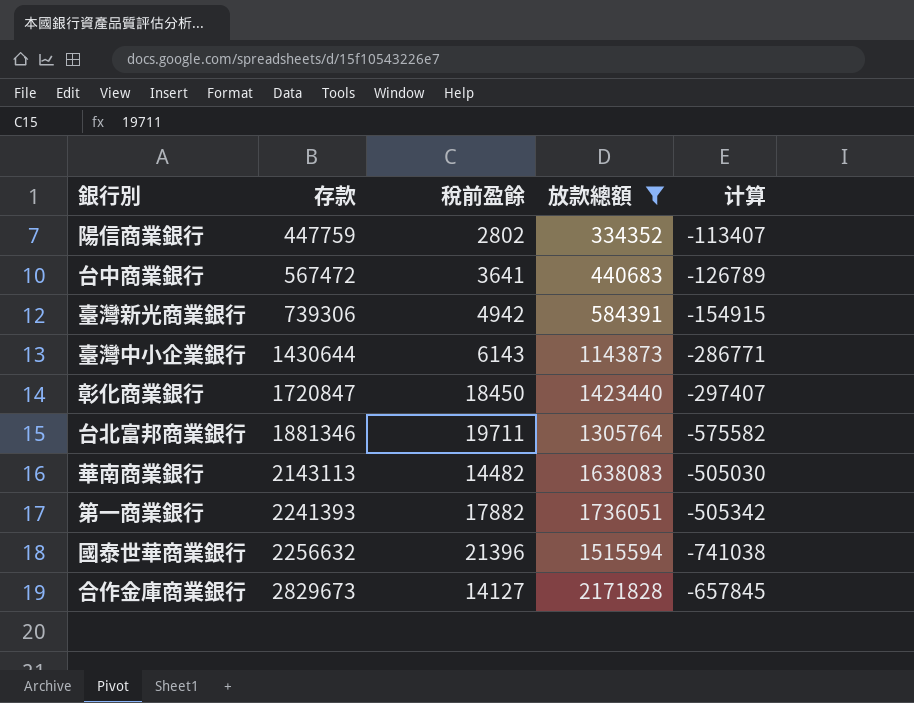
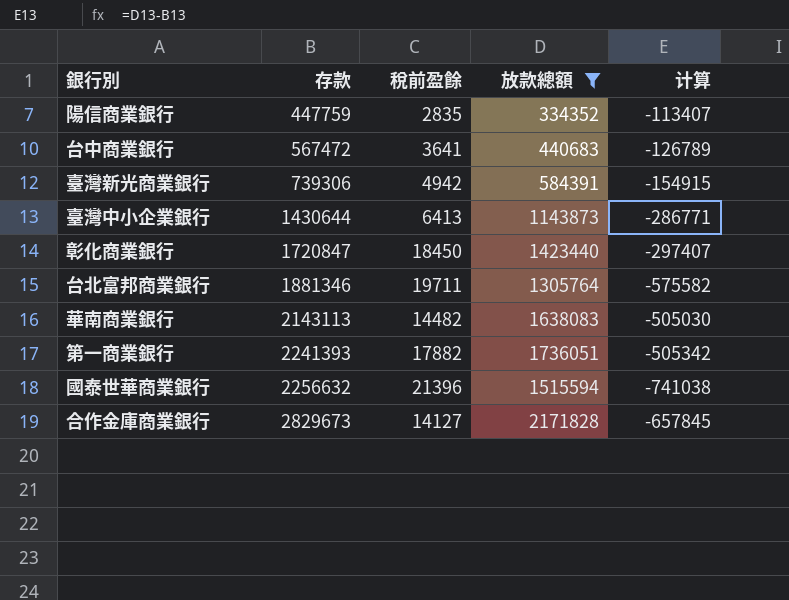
陽信商業銀行 | 稅前盈餘: 2802 -> 2835
臺灣中小企業銀行 | 稅前盈餘: 6143 -> 6413

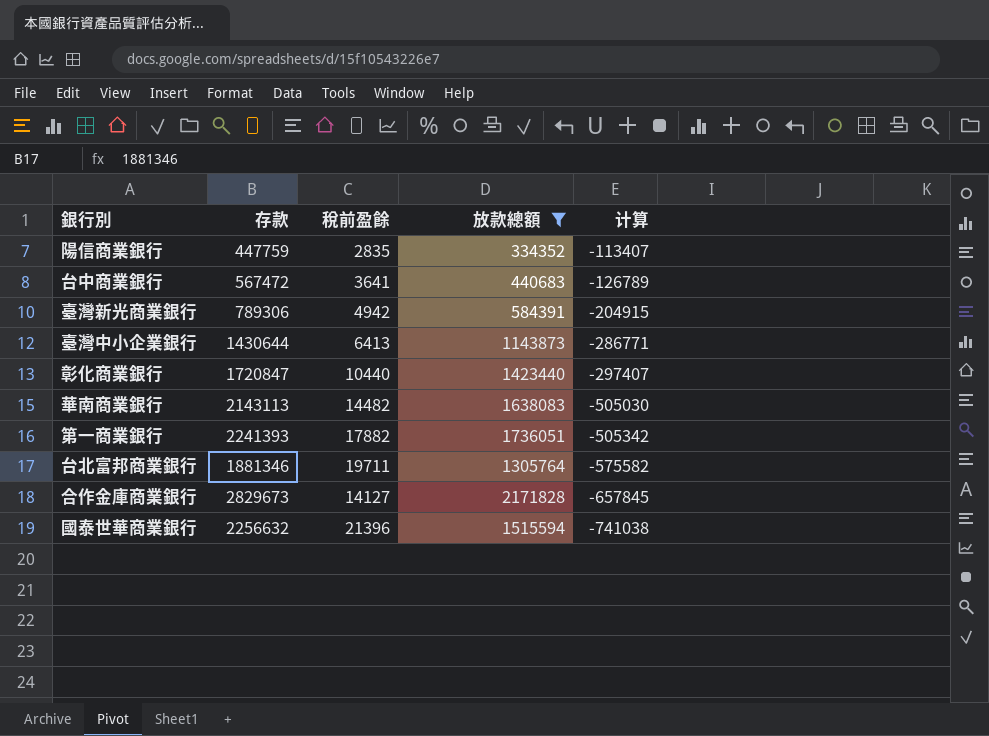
row order: 存款 ascending -> 计算 descending
臺灣新光商業銀行 | 存款: 739306 -> 789306
臺灣新光商業銀行 | 计算: -154915 -> -204915
彰化商業銀行 | 稅前盈餘: 18450 -> 10440

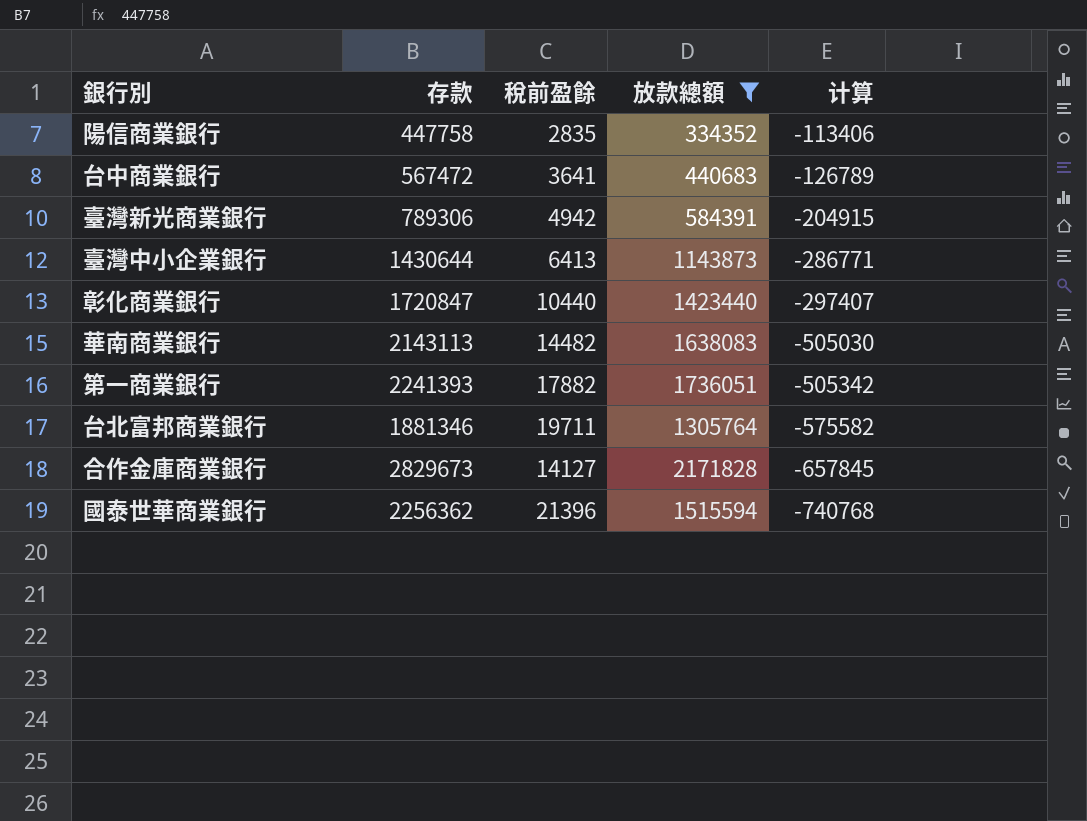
陽信商業銀行 | 存款: 447759 -> 447758
陽信商業銀行 | 计算: -113407 -> -113406
國泰世華商業銀行 | 存款: 2256632 -> 2256362
國泰世華商業銀行 | 计算: -741038 -> -740768

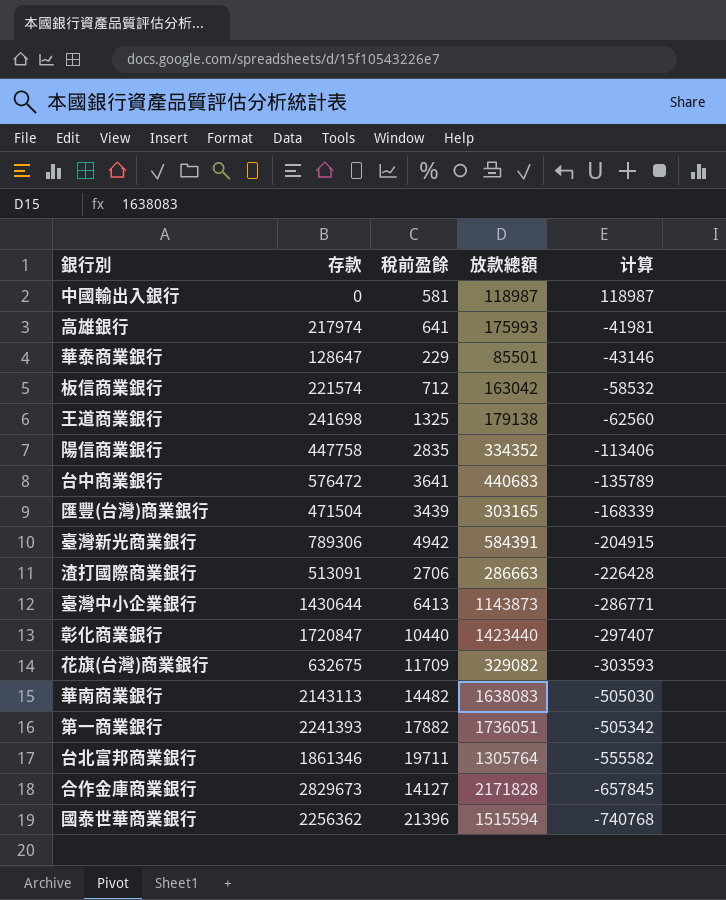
filter: 放款總額 >= 334352 -> none
台中商業銀行 | 存款: 567472 -> 576472
台中商業銀行 | 计算: -126789 -> -135789
台北富邦商業銀行 | 存款: 1881346 -> 1861346
台北富邦商業銀行 | 计算: -575582 -> -555582

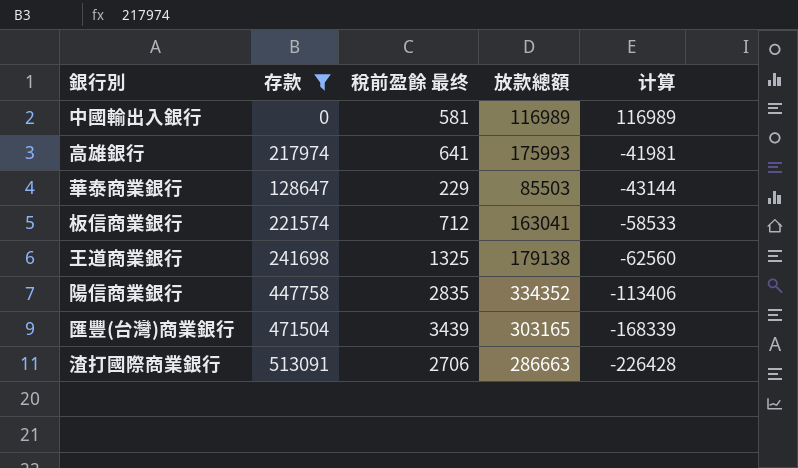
filter: none -> 存款 <= 513091
column name: 稅前盈餘 -> 稅前盈餘 最终
中國輸出入銀行 | 放款總額: 118987 -> 116989
中國輸出入銀行 | 计算: 118987 -> 116989
華泰商業銀行 | 放款總額: 85501 -> 85503
華泰商業銀行 | 计算: -43146 -> -43144
板信商業銀行 | 放款總額: 163042 -> 163041
板信商業銀行 | 计算: -58532 -> -58533

